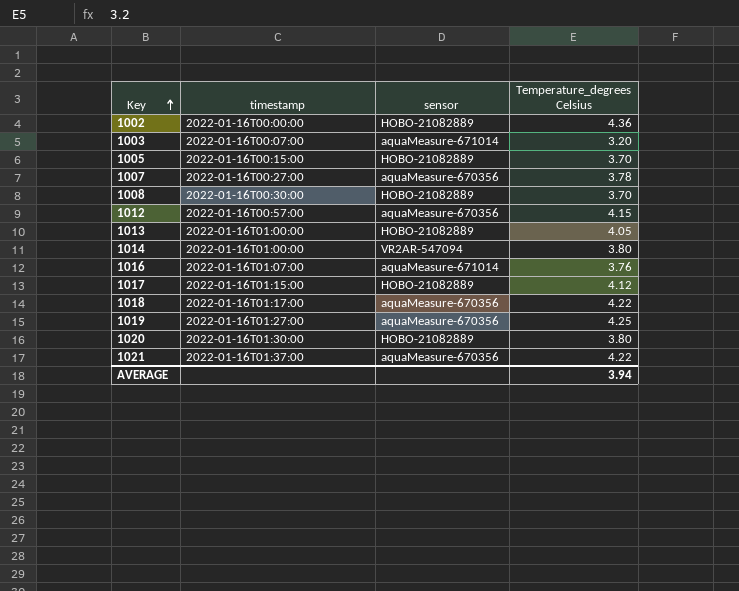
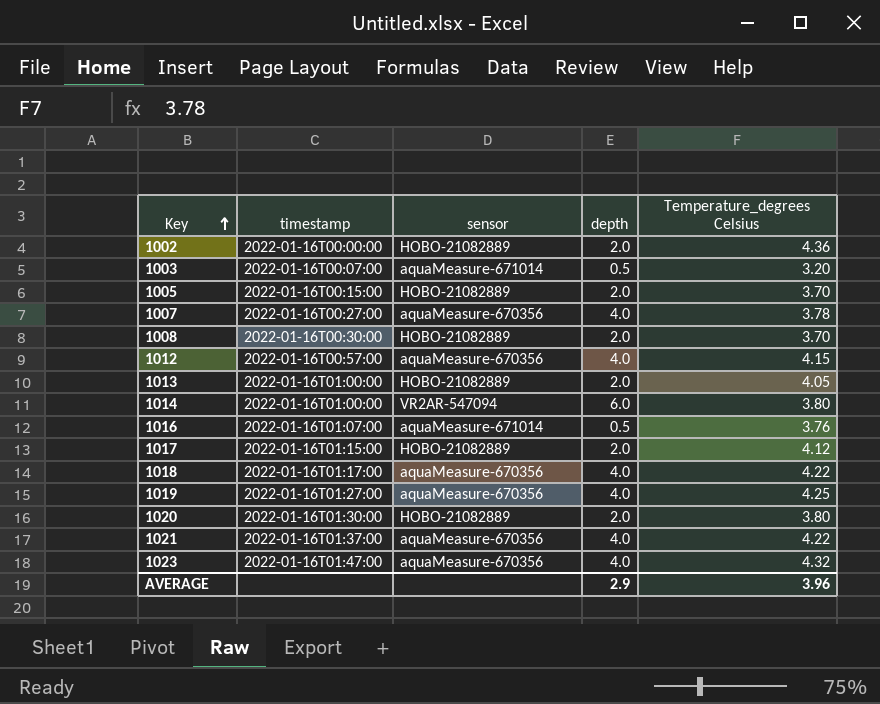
column depth | position: none -> 4
row 1023: none -> 2022-01-16T01:47:00 | aquaMeasure-670356 | 4.0 | 4.32
AVERAGE | Temperature_degrees Celsius: 3.94 -> 3.96

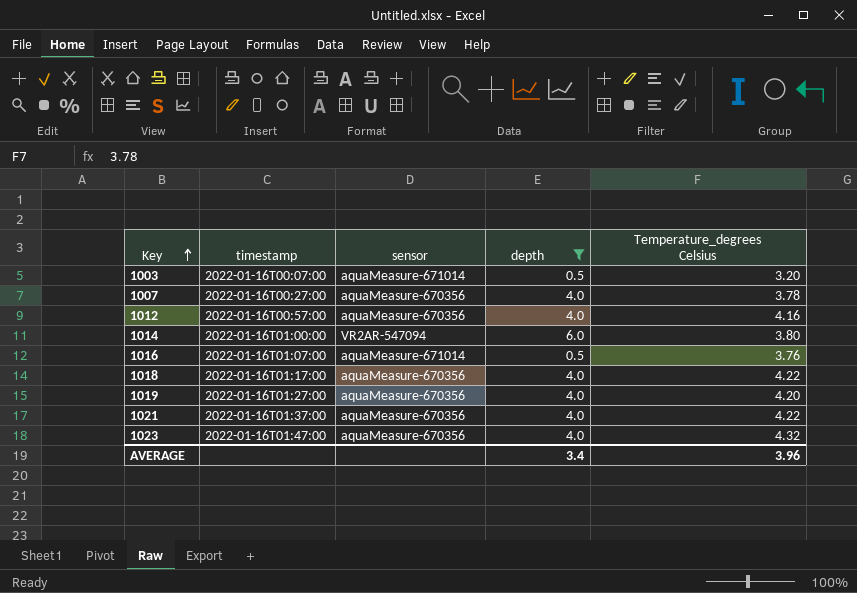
filter: none -> depth != 2.0
1012 | Temperature_degrees Celsius: 4.15 -> 4.16
1019 | Temperature_degrees Celsius: 4.25 -> 4.20
AVERAGE | depth: 2.9 -> 3.4

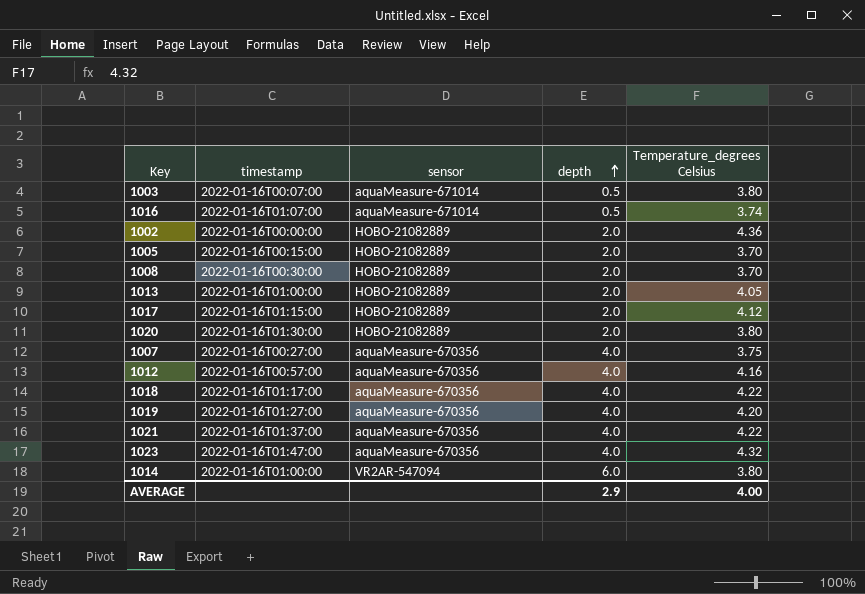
filter: depth != 2.0 -> none
row order: Key ascending -> depth ascending
1003 | Temperature_degrees Celsius: 3.20 -> 3.80
1016 | Temperature_degrees Celsius: 3.76 -> 3.74
1007 | Temperature_degrees Celsius: 3.78 -> 3.75
AVERAGE | depth: 3.4 -> 2.9
AVERAGE | Temperature_degrees Celsius: 3.96 -> 4.00

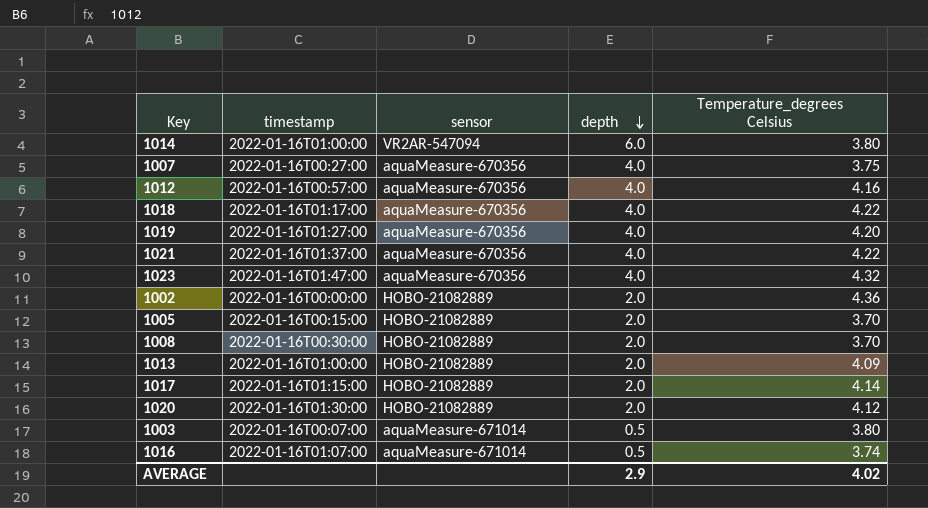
row order: depth ascending -> depth descending
1013 | Temperature_degrees Celsius: 4.05 -> 4.09
1017 | Temperature_degrees Celsius: 4.12 -> 4.14
1020 | Temperature_degrees Celsius: 3.80 -> 4.12
AVERAGE | Temperature_degrees Celsius: 4.00 -> 4.02

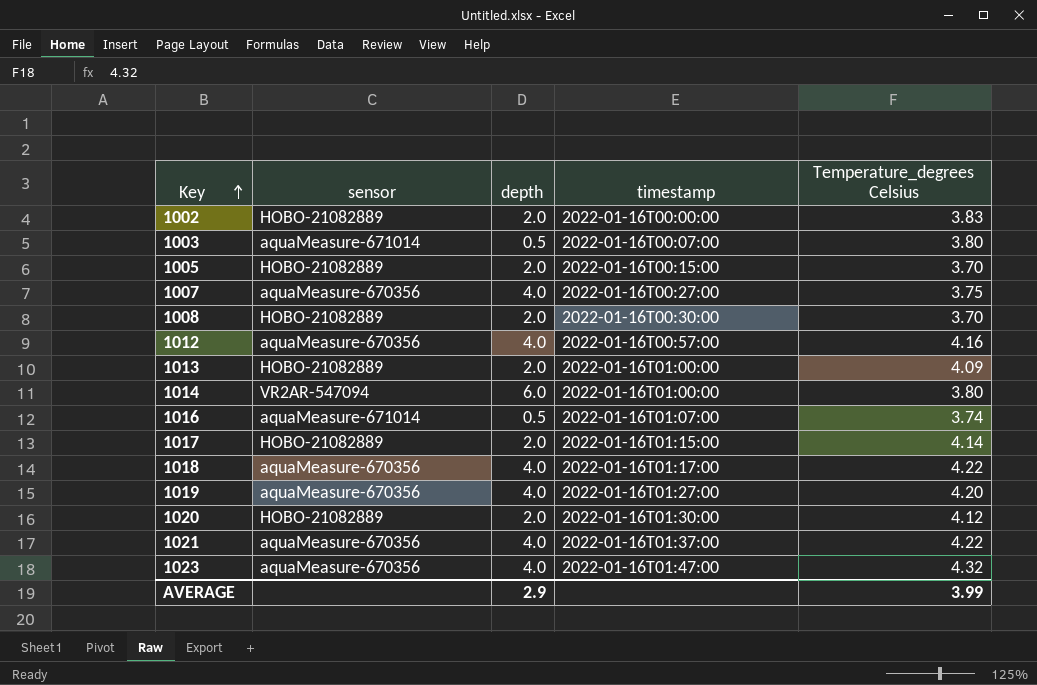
row order: depth descending -> Key ascending
column timestamp | position: 2 -> 4
1002 | Temperature_degrees Celsius: 4.36 -> 3.83
AVERAGE | Temperature_degrees Celsius: 4.02 -> 3.99

